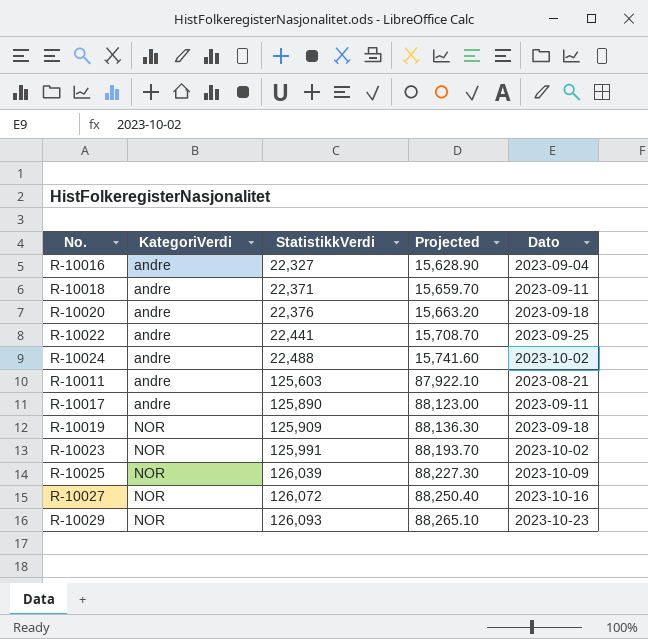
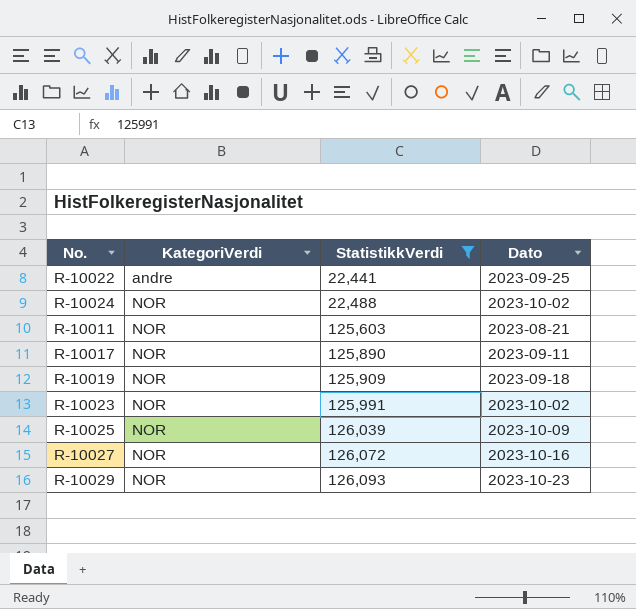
filter: none -> StatistikkVerdi >= 22,441
column Projected | formula: [StatistikkVerdi] * 0.7 -> none
R-10024 | KategoriVerdi: andre -> NOR
R-10011 | KategoriVerdi: andre -> NOR
R-10017 | KategoriVerdi: andre -> NOR

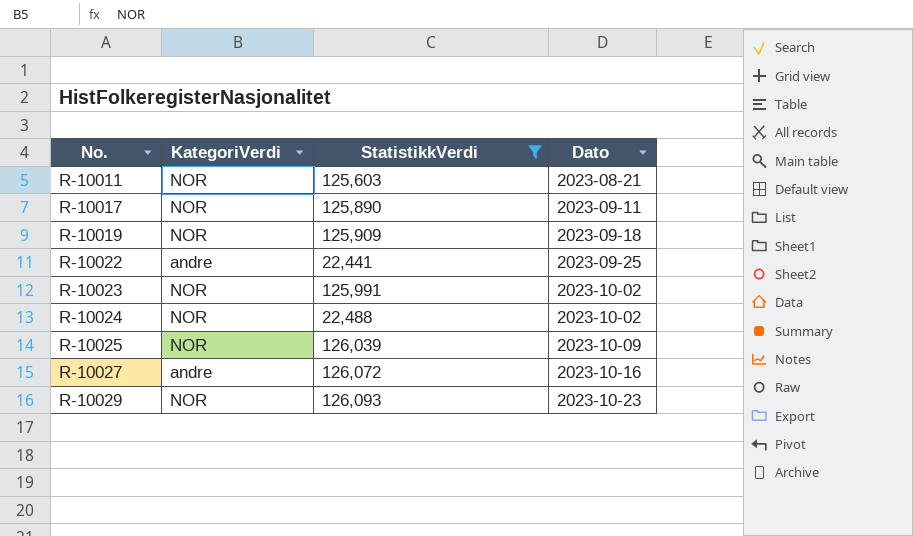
row order: KategoriVerdi ascending -> No. ascending
R-10027 | KategoriVerdi: NOR -> andre

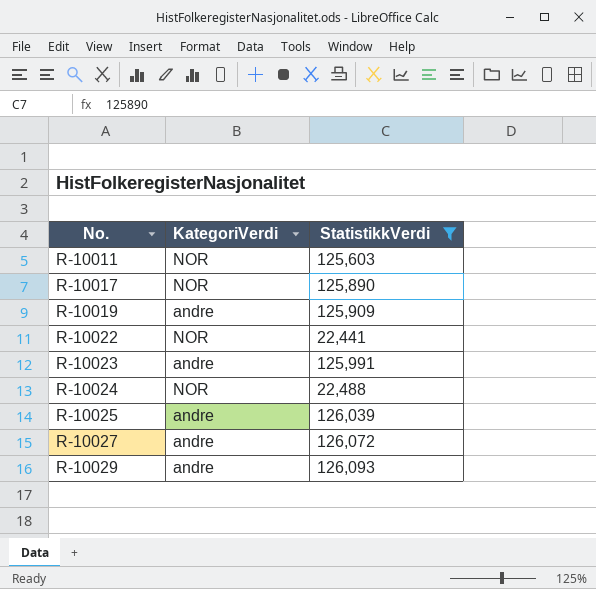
column Dato | position: 4 -> none
R-10019 | KategoriVerdi: NOR -> andre
R-10022 | KategoriVerdi: andre -> NOR
R-10023 | KategoriVerdi: NOR -> andre
R-10025 | KategoriVerdi: NOR -> andre
R-10029 | KategoriVerdi: NOR -> andre

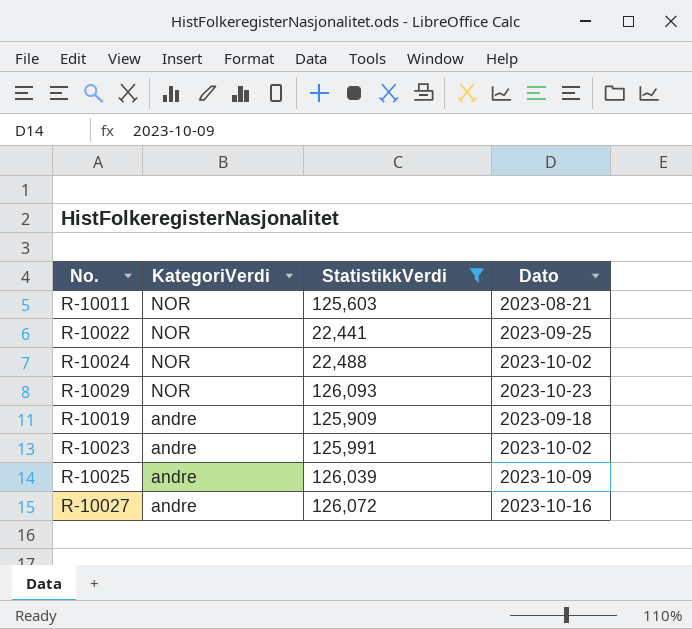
row order: No. ascending -> KategoriVerdi descending
column Dato | position: none -> 4
row R-10017: NOR | 125,890 -> none
R-10029 | KategoriVerdi: andre -> NOR

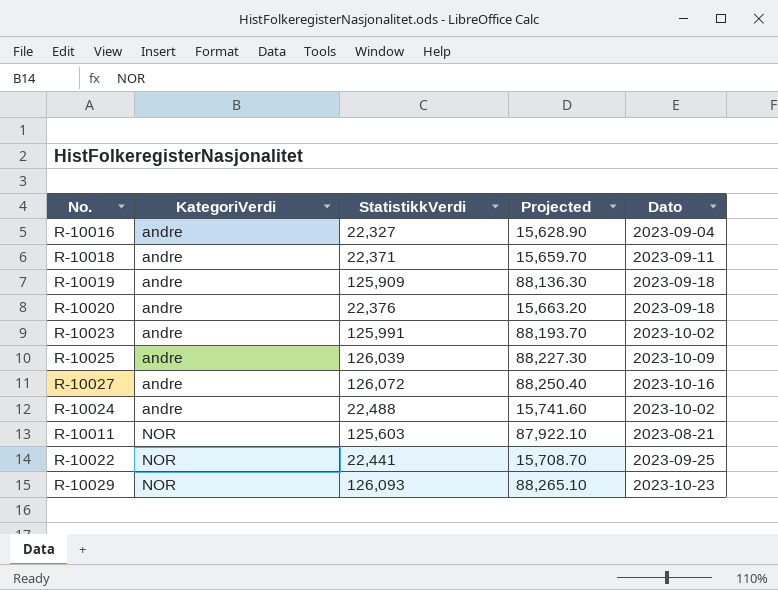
filter: StatistikkVerdi >= 22,441 -> none
row order: KategoriVerdi descending -> KategoriVerdi ascending
column Projected | formula: none -> [StatistikkVerdi] * 0.7
R-10024 | KategoriVerdi: NOR -> andre

